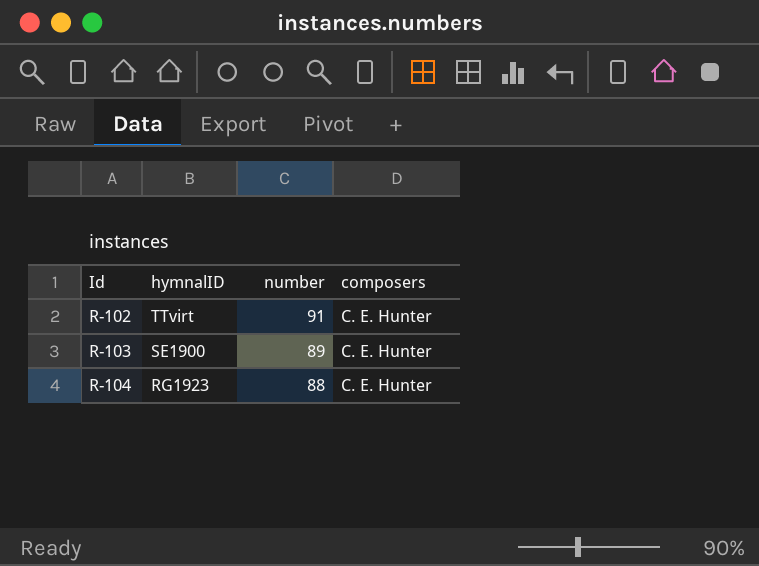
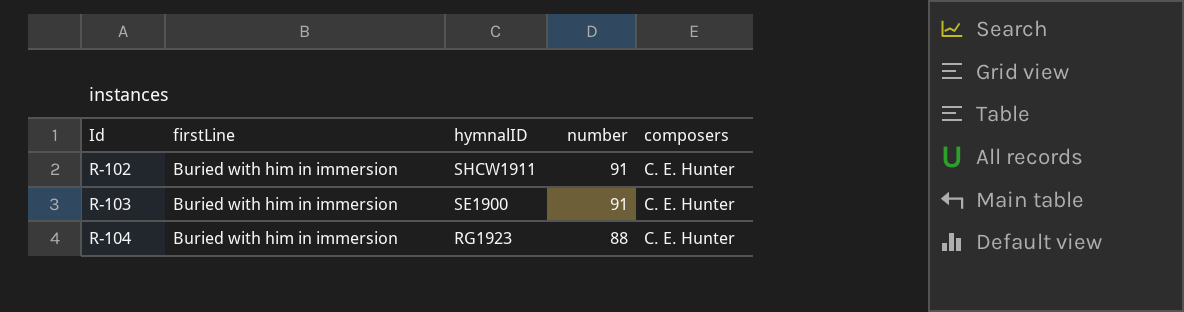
column firstLine | position: none -> 2
R-102 | hymnalID: TTvirt -> SHCW1911
R-103 | number: 89 -> 91

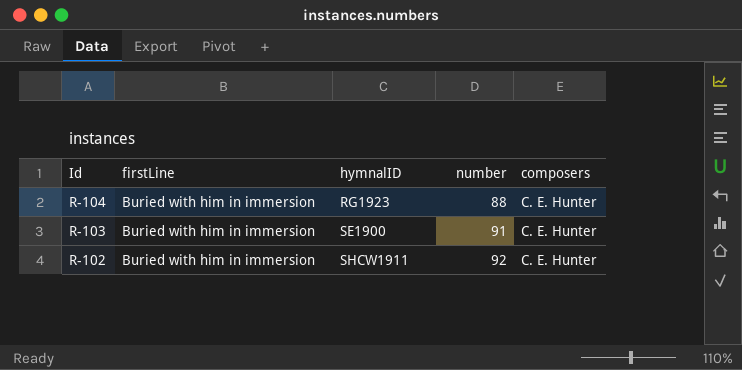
row order: Id ascending -> Id descending
R-102 | number: 91 -> 92

